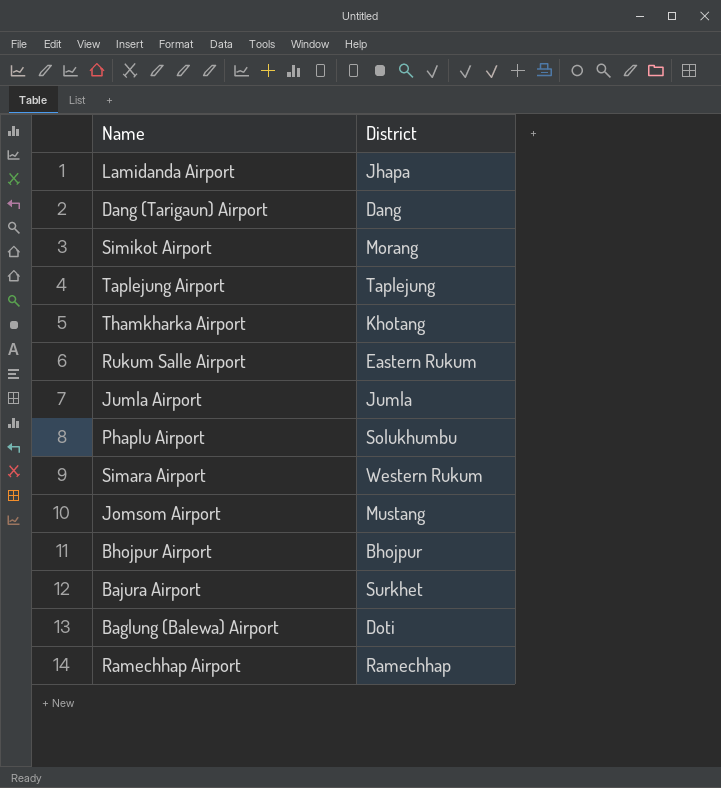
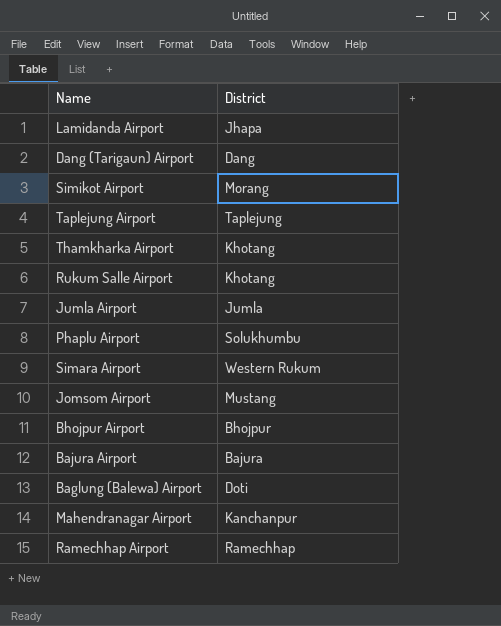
Rukum Salle Airport | District: Eastern Rukum -> Khotang
Bajura Airport | District: Surkhet -> Bajura
row Mahendranagar Airport: none -> Kanchanpur

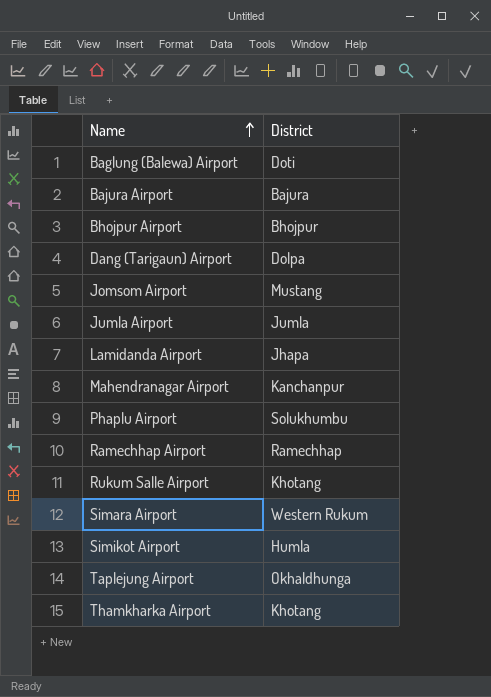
row order: none -> Name ascending
Dang (Tarigaun) Airport | District: Dang -> Dolpa
Simikot Airport | District: Morang -> Humla
Taplejung Airport | District: Taplejung -> Okhaldhunga

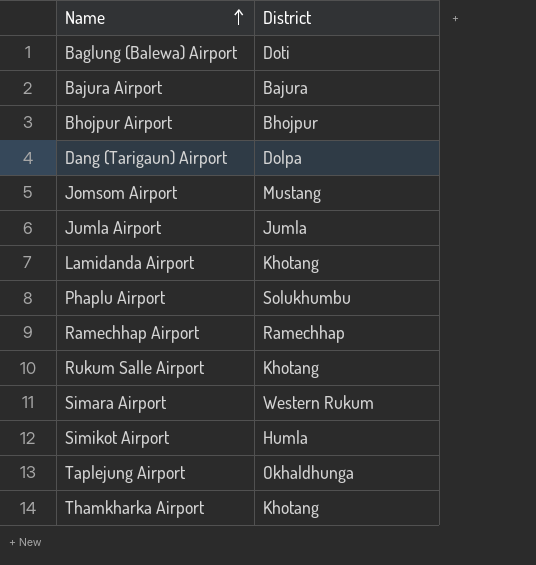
row Mahendranagar Airport: Kanchanpur -> none
Lamidanda Airport | District: Jhapa -> Khotang

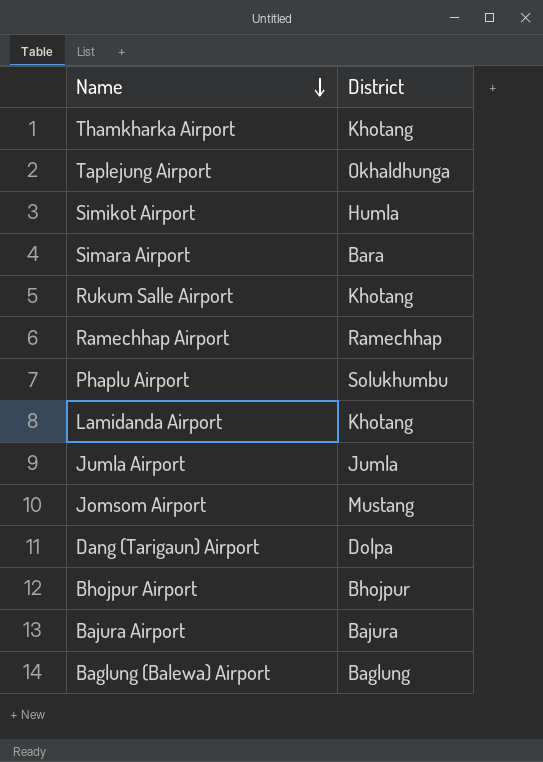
row order: Name ascending -> Name descending
Simara Airport | District: Western Rukum -> Bara
Baglung (Balewa) Airport | District: Doti -> Baglung

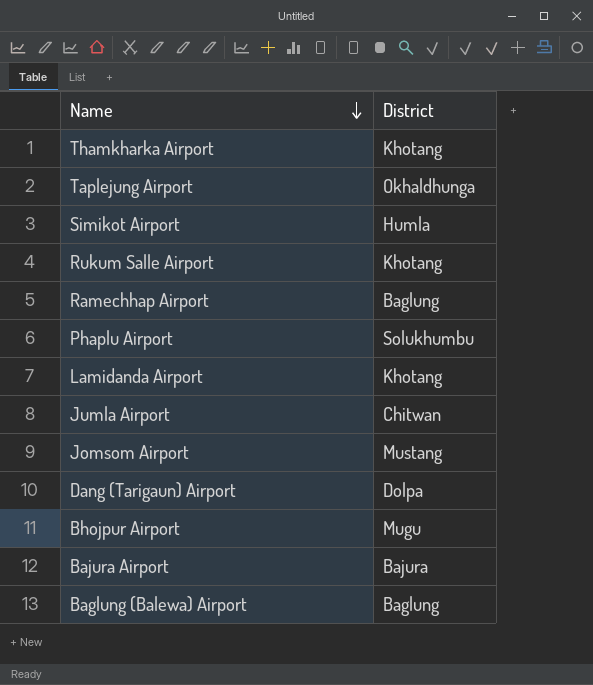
row Simara Airport: Bara -> none
Ramechhap Airport | District: Ramechhap -> Baglung
Jumla Airport | District: Jumla -> Chitwan
Bhojpur Airport | District: Bhojpur -> Mugu

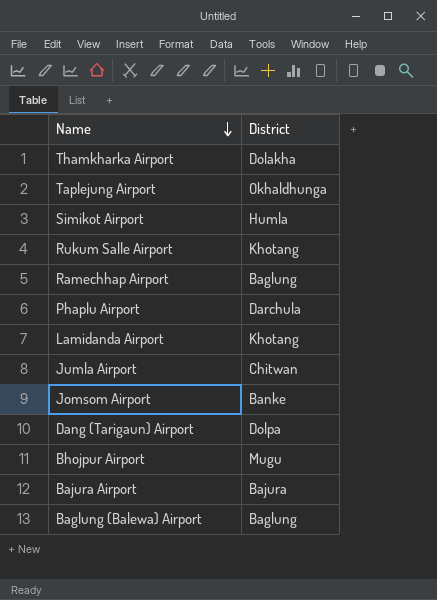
Thamkharka Airport | District: Khotang -> Dolakha
Phaplu Airport | District: Solukhumbu -> Darchula
Jomsom Airport | District: Mustang -> Banke

